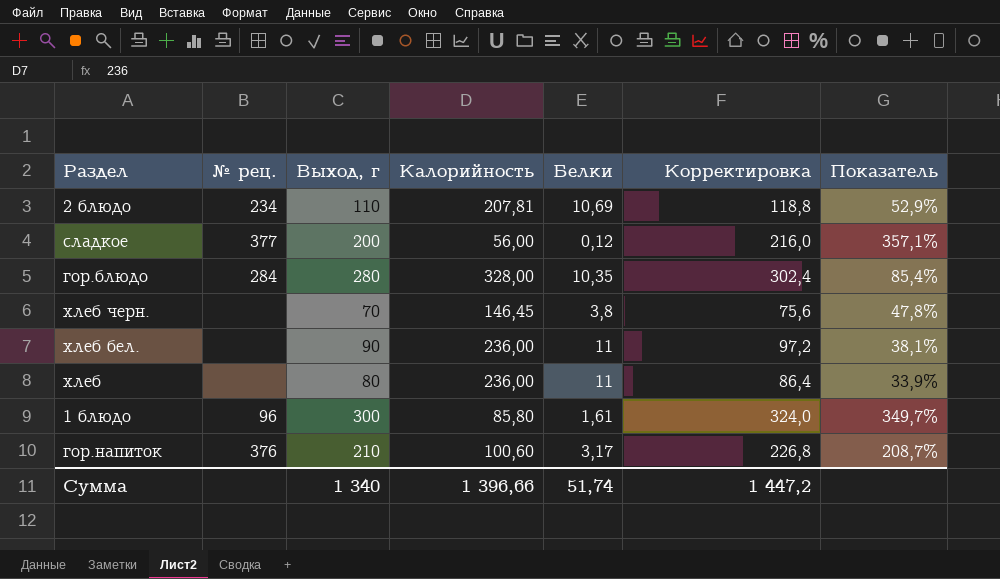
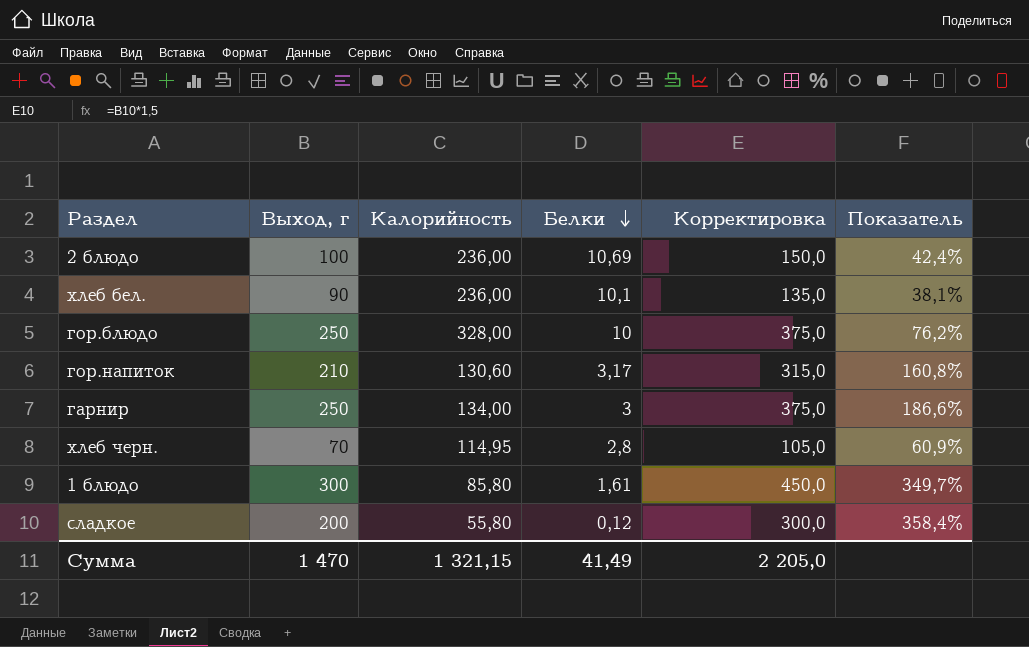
row order: none -> Белки descending
column № рец. | position: 2 -> none
column Корректировка | formula: [Выход, г] * 1,08 -> [Выход, г] * 1,5
row хлеб: none | 80 | 236,00 | 11 | 86,4 | 33,9% -> none
2 блюдо | Выход, г: 110 -> 100
2 блюдо | Калорийность: 207,81 -> 236,00
2 блюдо | Показатель: 52,9% -> 42,4%
хлеб бел. | Белки: 11 -> 10,1
гор.блюдо | Выход, г: 280 -> 250
гор.блюдо | Белки: 10,35 -> 10
гор.блюдо | Показатель: 85,4% -> 76,2%
гор.напиток | Калорийность: 100,60 -> 130,60
гор.напиток | Показатель: 208,7% -> 160,8%
row гарнир: none -> 250 | 134,00 | 3 | 375,0 | 186,6%
хлеб черн. | Калорийность: 146,45 -> 114,95
хлеб черн. | Белки: 3,8 -> 2,8
хлеб черн. | Показатель: 47,8% -> 60,9%
сладкое | Калорийность: 56,00 -> 55,80
сладкое | Показатель: 357,1% -> 358,4%
Сумма | Выход, г: 1 340 -> 1 470
Сумма | Калорийность: 1 396,66 -> 1 321,15
Сумма | Белки: 51,74 -> 41,49
Сумма | Корректировка: 1 447,2 -> 2 205,0

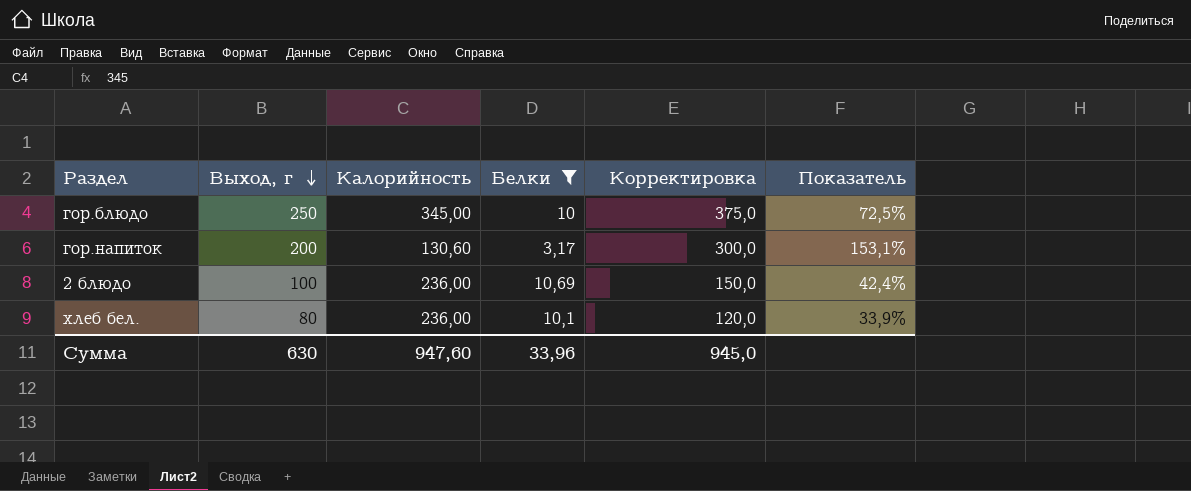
filter: none -> Белки >= 3,17
row order: Белки descending -> Выход, г descending
гор.блюдо | Калорийность: 328,00 -> 345,00
гор.блюдо | Показатель: 76,2% -> 72,5%
гор.напиток | Выход, г: 210 -> 200
гор.напиток | Корректировка: 315,0 -> 300,0
гор.напиток | Показатель: 160,8% -> 153,1%
хлеб бел. | Выход, г: 90 -> 80
хлеб бел. | Корректировка: 135,0 -> 120,0
хлеб бел. | Показатель: 38,1% -> 33,9%
Сумма | Выход, г: 1 470 -> 630
Сумма | Калорийность: 1 321,15 -> 947,60
Сумма | Белки: 41,49 -> 33,96
Сумма | Корректировка: 2 205,0 -> 945,0

